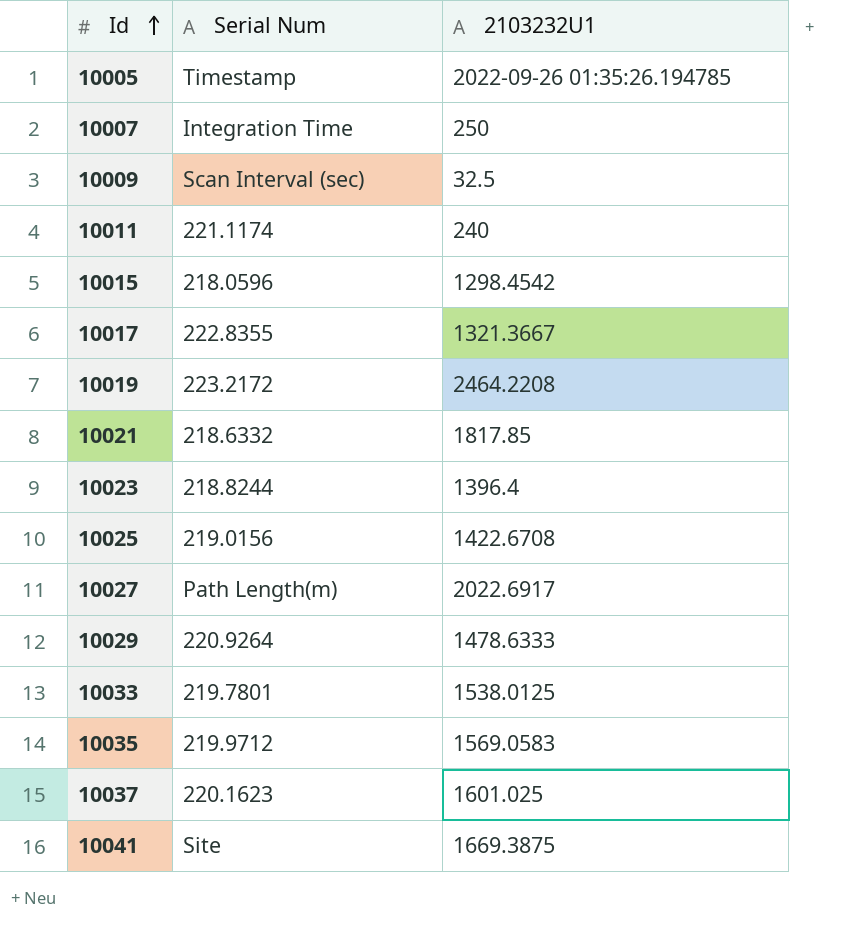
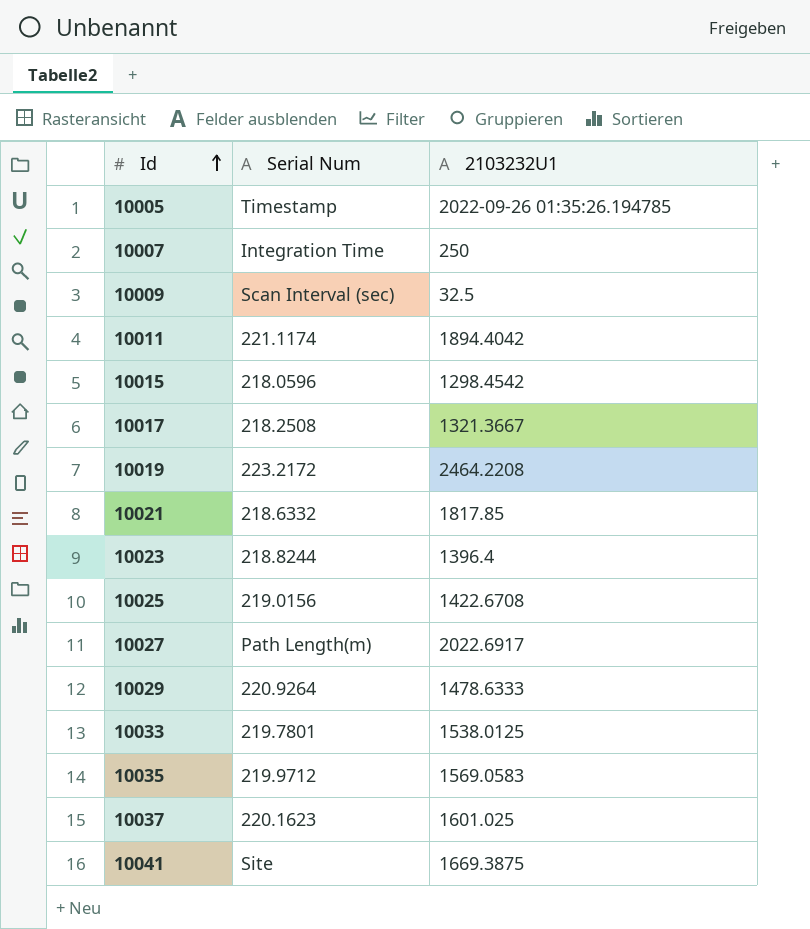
10011 | 2103232U1: 240 -> 1894.4042
10017 | Serial Num: 222.8355 -> 218.2508

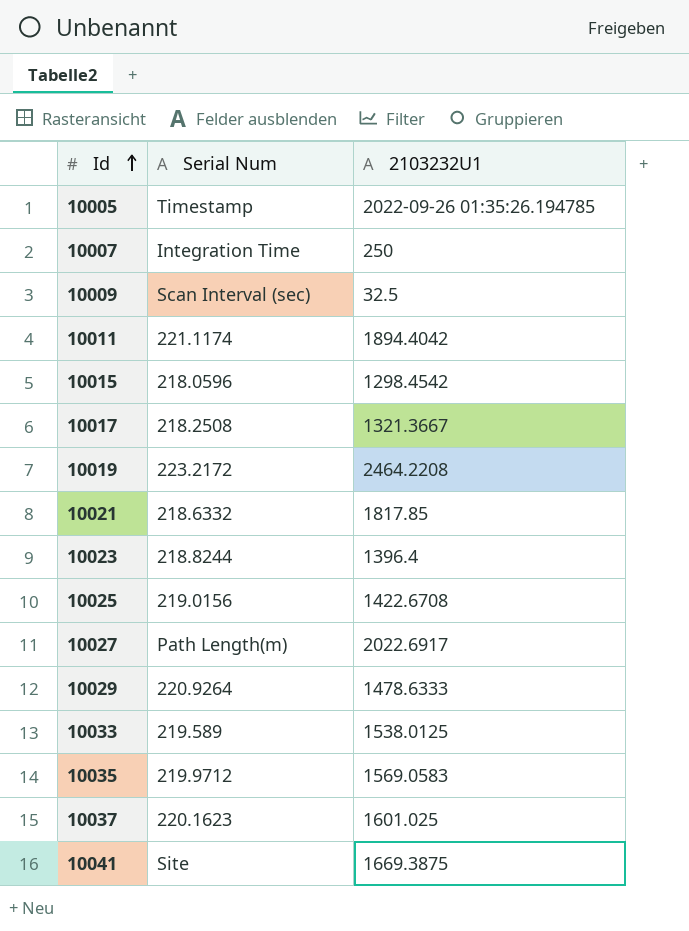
10033 | Serial Num: 219.7801 -> 219.589

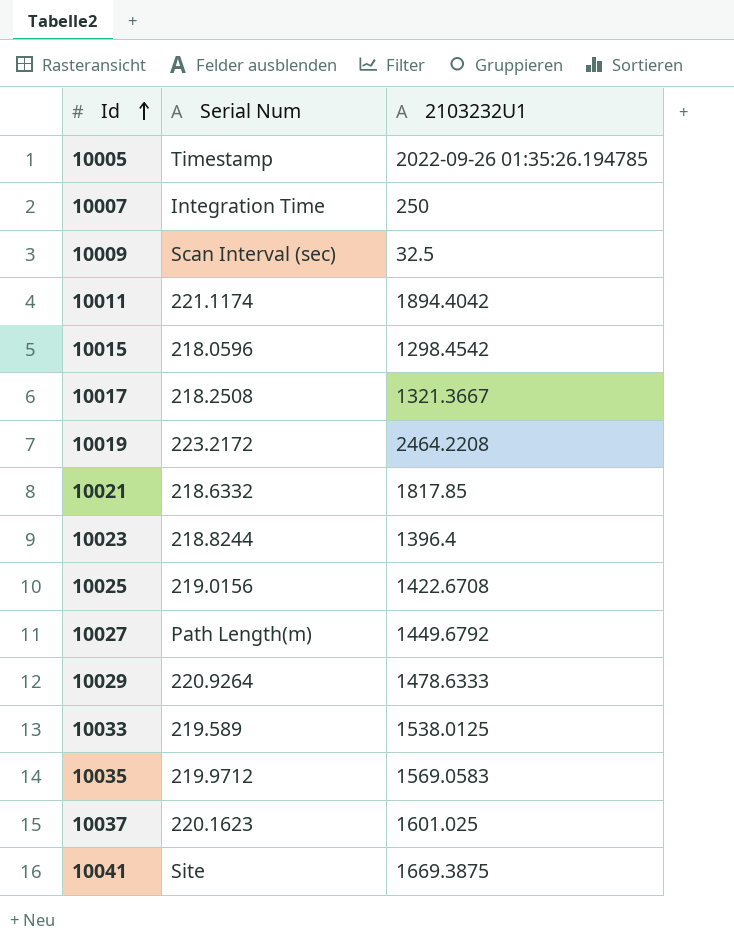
10027 | 2103232U1: 2022.6917 -> 1449.6792

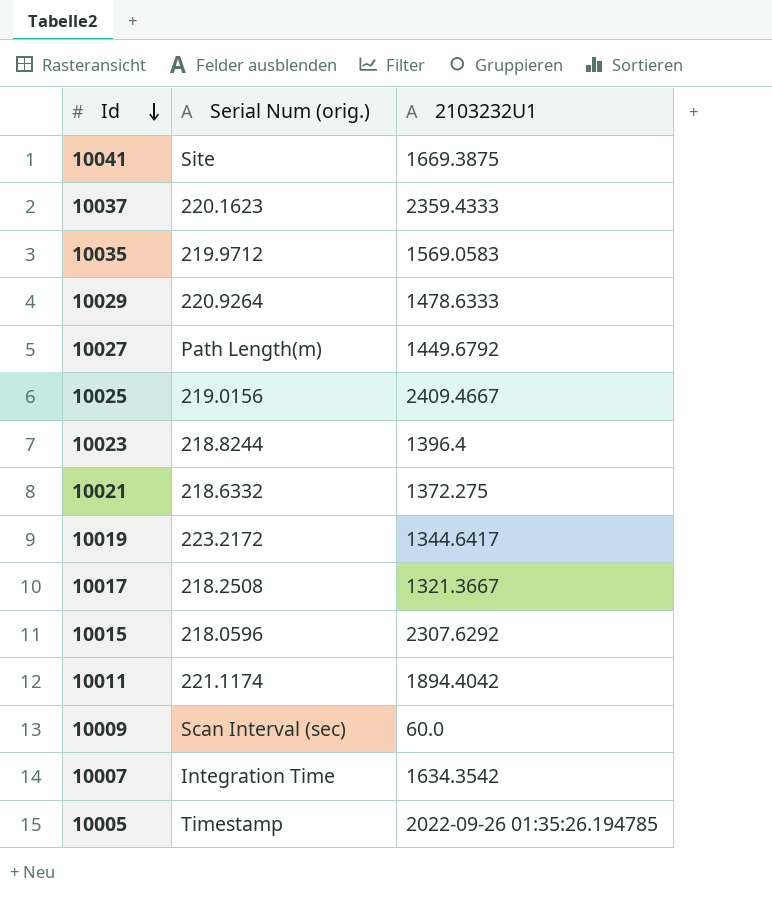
row order: Id ascending -> Id descending
column name: Serial Num -> Serial Num (orig.)
row 10033: 219.589 | 1538.0125 -> none
10037 | 2103232U1: 1601.025 -> 2359.4333
10025 | 2103232U1: 1422.6708 -> 2409.4667
10021 | 2103232U1: 1817.85 -> 1372.275
10019 | 2103232U1: 2464.2208 -> 1344.6417
10015 | 2103232U1: 1298.4542 -> 2307.6292
10009 | 2103232U1: 32.5 -> 60.0
10007 | 2103232U1: 250 -> 1634.3542

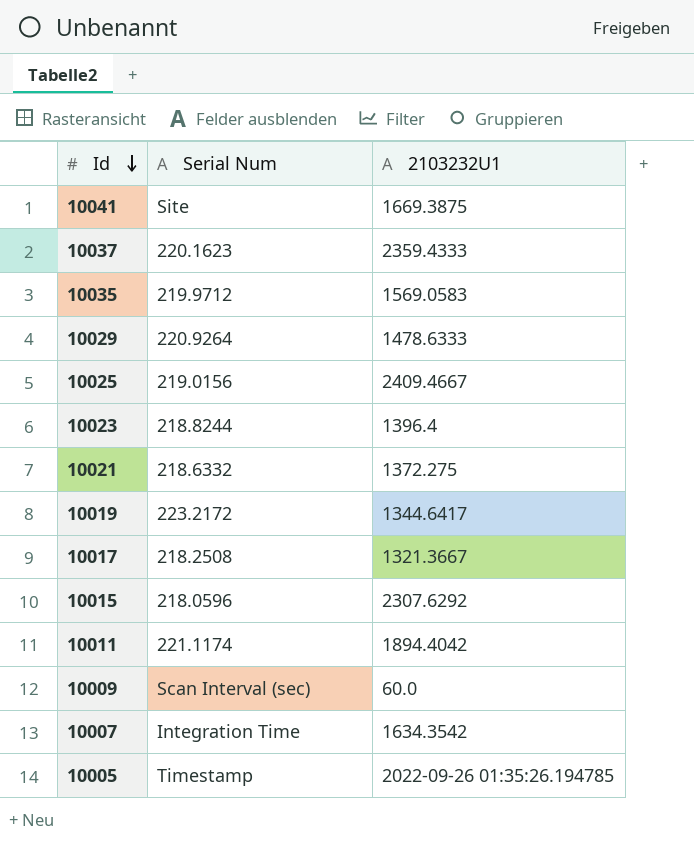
column name: Serial Num (orig.) -> Serial Num
row 10027: Path Length(m) | 1449.6792 -> none

